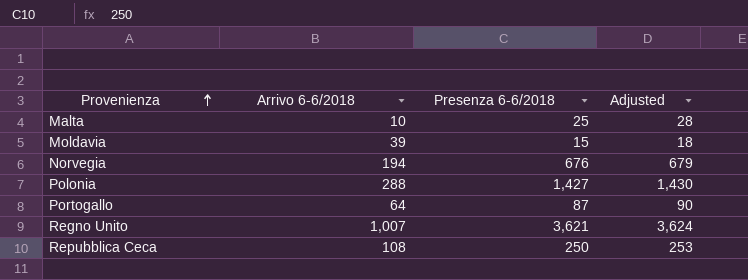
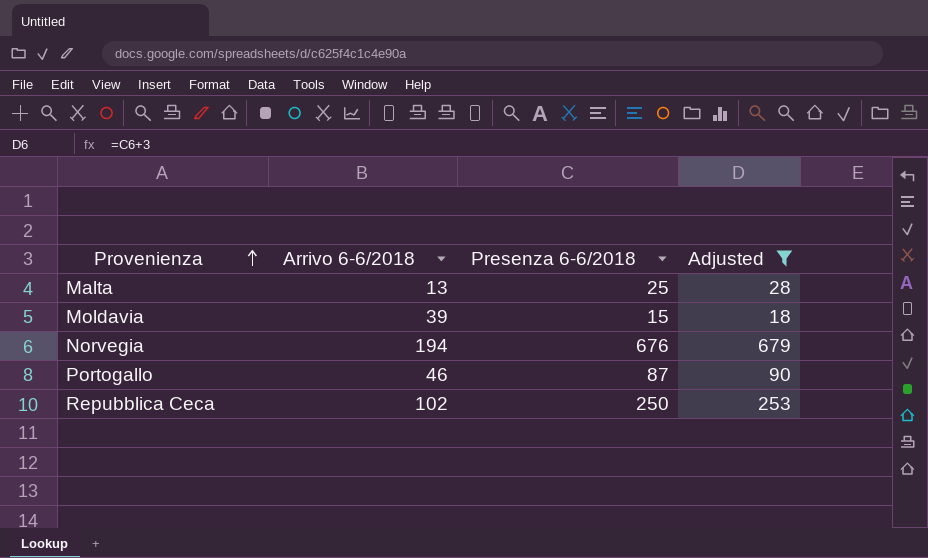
filter: none -> Adjusted <= 679
Malta | Arrivo 6-6/2018: 10 -> 13
Portogallo | Arrivo 6-6/2018: 64 -> 46
Repubblica Ceca | Arrivo 6-6/2018: 108 -> 102

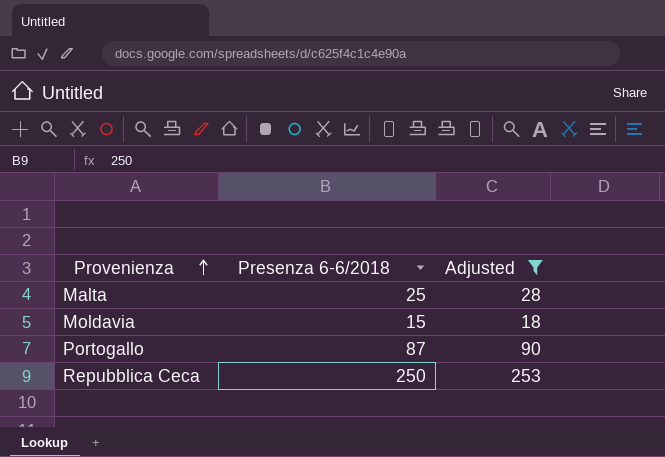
column Arrivo 6-6/2018 | position: 2 -> none
row Norvegia: 194 | 676 | 679 -> none

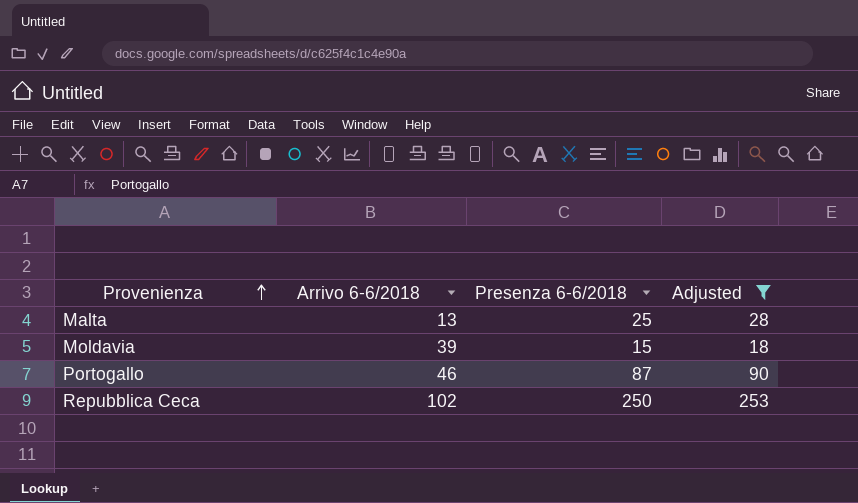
column Arrivo 6-6/2018 | position: none -> 2

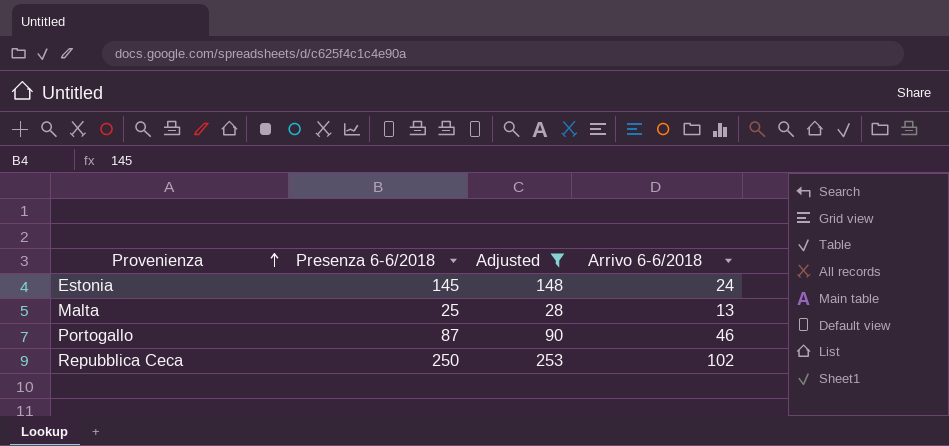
column Arrivo 6-6/2018 | position: 2 -> 4
row Moldavia: 39 | 15 | 18 -> none
row Estonia: none -> 145 | 148 | 24

